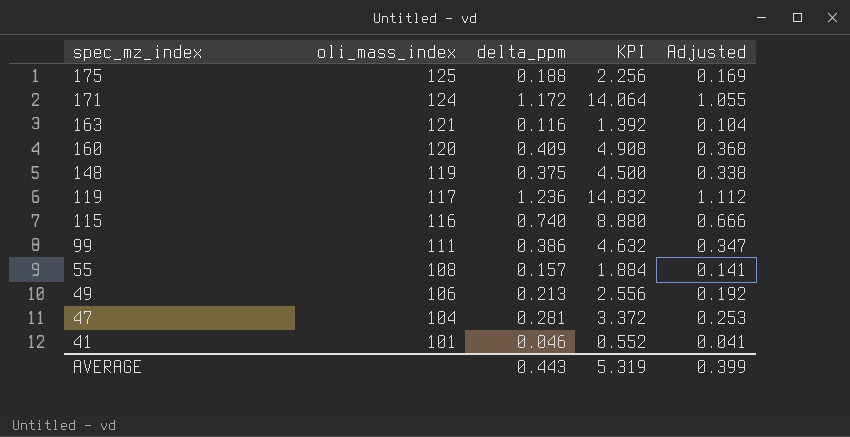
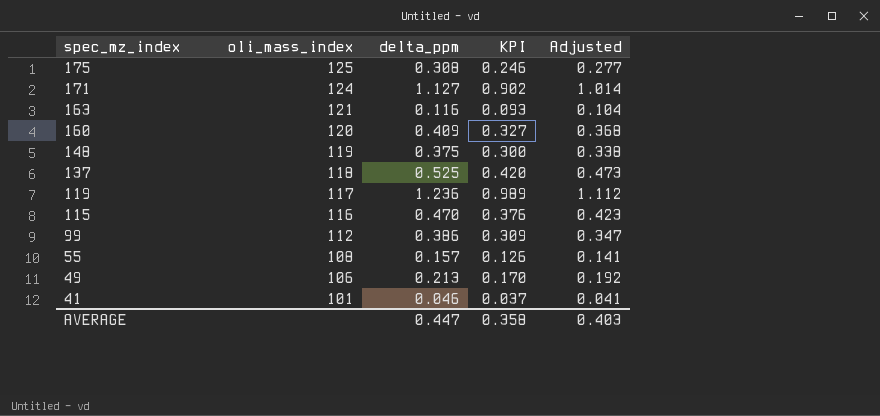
column KPI | formula: [delta_ppm] * 12 -> [delta_ppm] * 0.8
row 47: 104 | 0.281 | 3.372 | 0.253 -> none
175 | delta_ppm: 0.188 -> 0.308
175 | Adjusted: 0.169 -> 0.277
171 | delta_ppm: 1.172 -> 1.127
171 | Adjusted: 1.055 -> 1.014
row 137: none -> 118 | 0.525 | 0.420 | 0.473
115 | delta_ppm: 0.740 -> 0.470
115 | Adjusted: 0.666 -> 0.423
99 | oli_mass_index: 111 -> 112
AVERAGE | delta_ppm: 0.443 -> 0.447
AVERAGE | KPI: 5.319 -> 0.358
AVERAGE | Adjusted: 0.399 -> 0.403

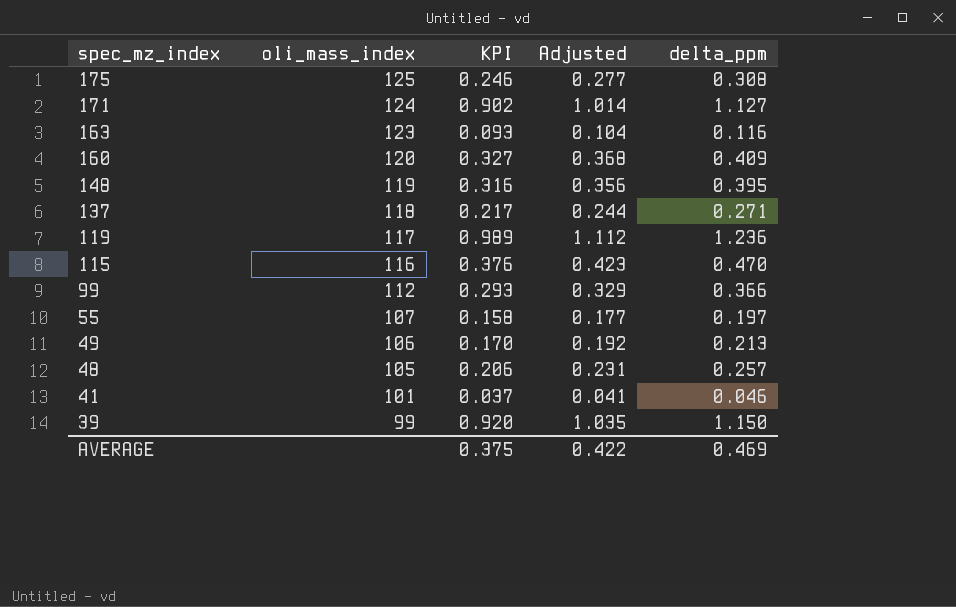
column delta_ppm | position: 3 -> 5
163 | oli_mass_index: 121 -> 123
148 | KPI: 0.300 -> 0.316
148 | Adjusted: 0.338 -> 0.356
148 | delta_ppm: 0.375 -> 0.395
137 | KPI: 0.420 -> 0.217
137 | Adjusted: 0.473 -> 0.244
137 | delta_ppm: 0.525 -> 0.271
99 | KPI: 0.309 -> 0.293
99 | Adjusted: 0.347 -> 0.329
99 | delta_ppm: 0.386 -> 0.366
55 | oli_mass_index: 108 -> 107
55 | KPI: 0.126 -> 0.158
55 | Adjusted: 0.141 -> 0.177
55 | delta_ppm: 0.157 -> 0.197
row 48: none -> 105 | 0.206 | 0.231 | 0.257
row 39: none -> 99 | 0.920 | 1.035 | 1.150
AVERAGE | KPI: 0.358 -> 0.375
AVERAGE | Adjusted: 0.403 -> 0.422
AVERAGE | delta_ppm: 0.447 -> 0.469

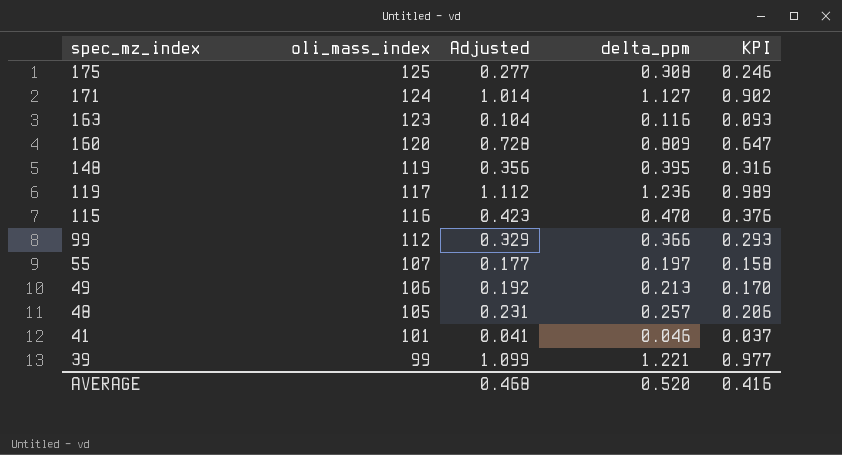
column KPI | position: 3 -> 5
row 137: 118 | 0.217 | 0.244 | 0.271 -> none
160 | Adjusted: 0.368 -> 0.728
160 | delta_ppm: 0.409 -> 0.809
160 | KPI: 0.327 -> 0.647
39 | Adjusted: 1.035 -> 1.099
39 | delta_ppm: 1.150 -> 1.221
39 | KPI: 0.920 -> 0.977
AVERAGE | Adjusted: 0.422 -> 0.468
AVERAGE | delta_ppm: 0.469 -> 0.520
AVERAGE | KPI: 0.375 -> 0.416

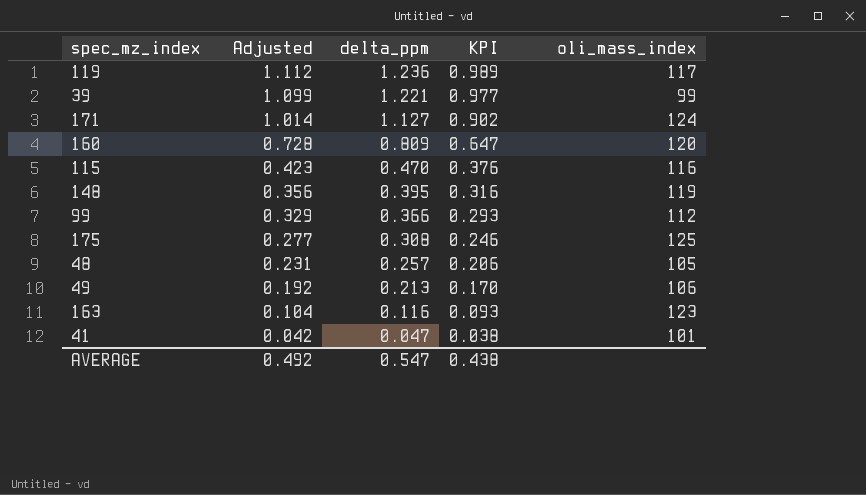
row order: spec_mz_index descending -> Adjusted descending
column oli_mass_index | position: 2 -> 5
row 55: 107 | 0.177 | 0.197 | 0.158 -> none
41 | Adjusted: 0.041 -> 0.042
41 | delta_ppm: 0.046 -> 0.047
41 | KPI: 0.037 -> 0.038
AVERAGE | Adjusted: 0.468 -> 0.492
AVERAGE | delta_ppm: 0.520 -> 0.547
AVERAGE | KPI: 0.416 -> 0.438

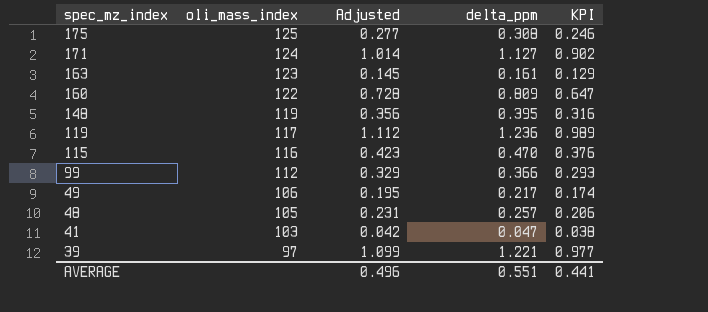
row order: Adjusted descending -> spec_mz_index descending
column oli_mass_index | position: 5 -> 2
163 | Adjusted: 0.104 -> 0.145
163 | delta_ppm: 0.116 -> 0.161
163 | KPI: 0.093 -> 0.129
160 | oli_mass_index: 120 -> 122
49 | Adjusted: 0.192 -> 0.195
49 | delta_ppm: 0.213 -> 0.217
49 | KPI: 0.170 -> 0.174
41 | oli_mass_index: 101 -> 103
39 | oli_mass_index: 99 -> 97
AVERAGE | Adjusted: 0.492 -> 0.496
AVERAGE | delta_ppm: 0.547 -> 0.551
AVERAGE | KPI: 0.438 -> 0.441

